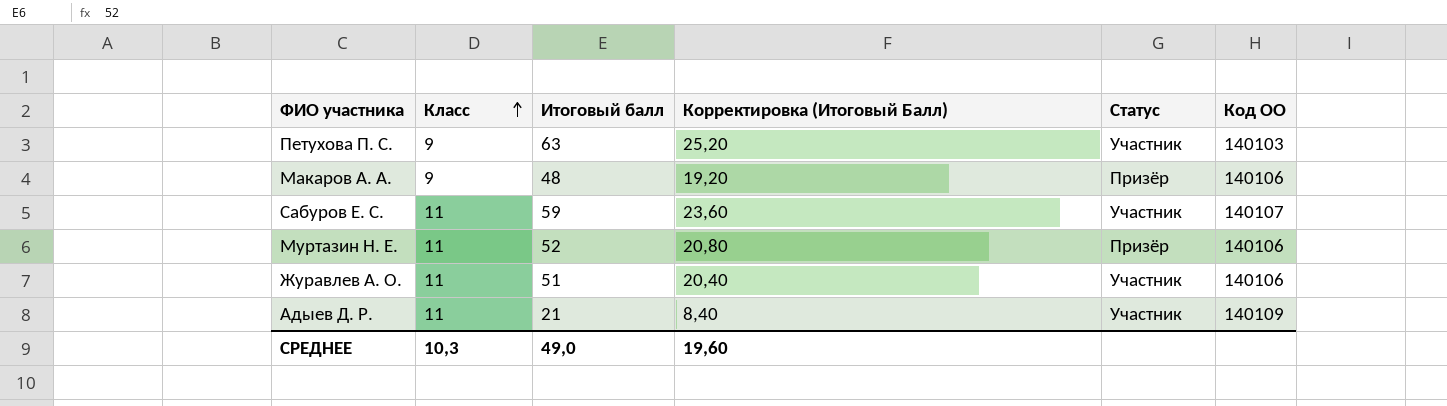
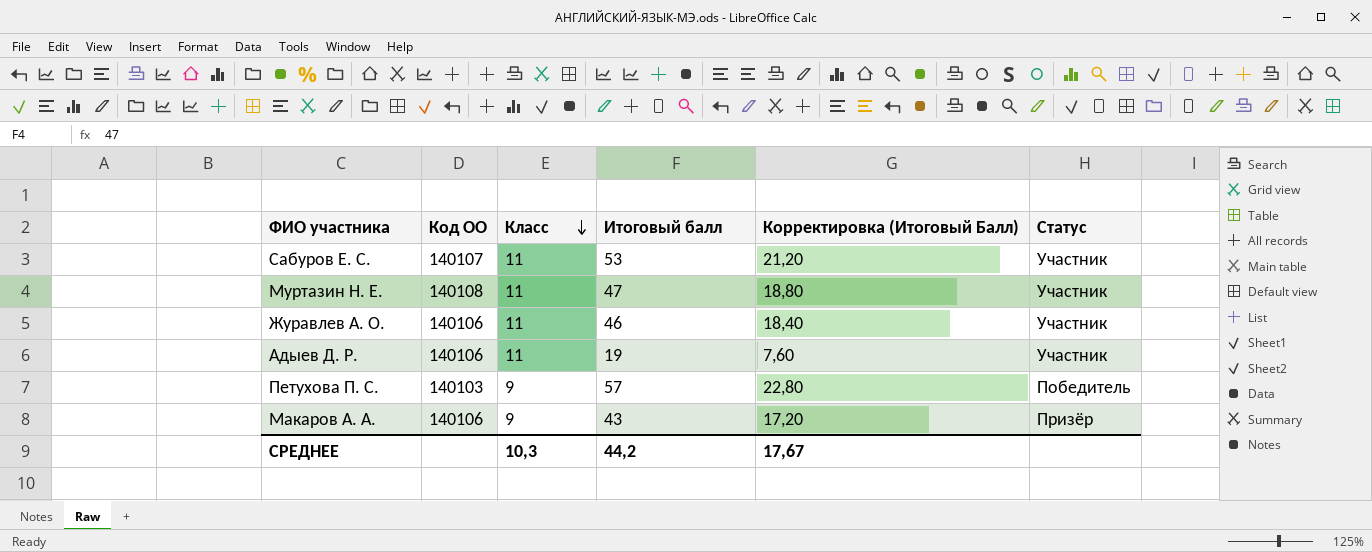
row order: Класс ascending -> Класс descending
column Код ОО | position: 6 -> 2
Сабуров Е. С. | Итоговый балл: 59 -> 53
Сабуров Е. С. | Корректировка (Итоговый Балл): 23,60 -> 21,20
Муртазин Н. Е. | Код ОО: 140106 -> 140108
Муртазин Н. Е. | Итоговый балл: 52 -> 47
Муртазин Н. Е. | Корректировка (Итоговый Балл): 20,80 -> 18,80
Муртазин Н. Е. | Статус: Призёр -> Участник
Журавлев А. О. | Итоговый балл: 51 -> 46
Журавлев А. О. | Корректировка (Итоговый Балл): 20,40 -> 18,40
Адыев Д. Р. | Код ОО: 140109 -> 140106
Адыев Д. Р. | Итоговый балл: 21 -> 19
Адыев Д. Р. | Корректировка (Итоговый Балл): 8,40 -> 7,60
Петухова П. С. | Итоговый балл: 63 -> 57
Петухова П. С. | Корректировка (Итоговый Балл): 25,20 -> 22,80
Петухова П. С. | Статус: Участник -> Победитель
Макаров А. А. | Итоговый балл: 48 -> 43
Макаров А. А. | Корректировка (Итоговый Балл): 19,20 -> 17,20
СРЕДНЕЕ | Итоговый балл: 49,0 -> 44,2
СРЕДНЕЕ | Корректировка (Итоговый Балл): 19,60 -> 17,67

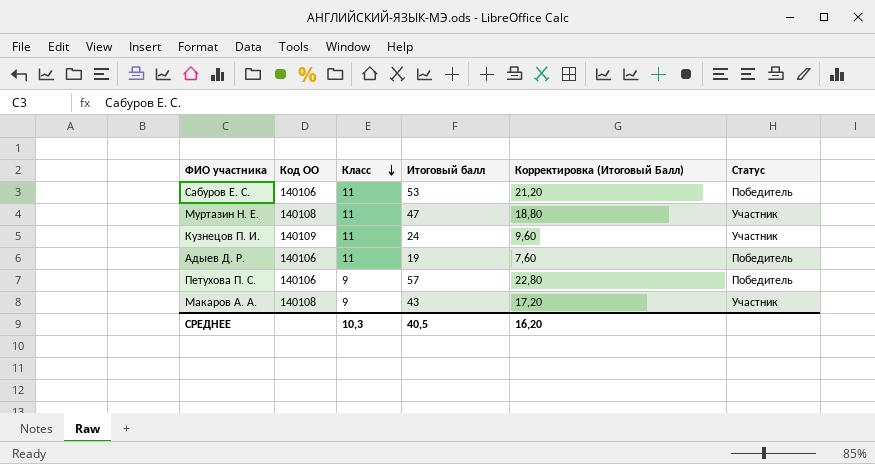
row Журавлев А. О.: 140106 | 11 | 46 | 18,40 | Участник -> none
Сабуров Е. С. | Код ОО: 140107 -> 140106
Сабуров Е. С. | Статус: Участник -> Победитель
row Кузнецов П. И.: none -> 140109 | 11 | 24 | 9,60 | Участник
Адыев Д. Р. | Статус: Участник -> Победитель
Петухова П. С. | Код ОО: 140103 -> 140106
Макаров А. А. | Код ОО: 140106 -> 140108
Макаров А. А. | Статус: Призёр -> Участник
СРЕДНЕЕ | Итоговый балл: 44,2 -> 40,5
СРЕДНЕЕ | Корректировка (Итоговый Балл): 17,67 -> 16,20

